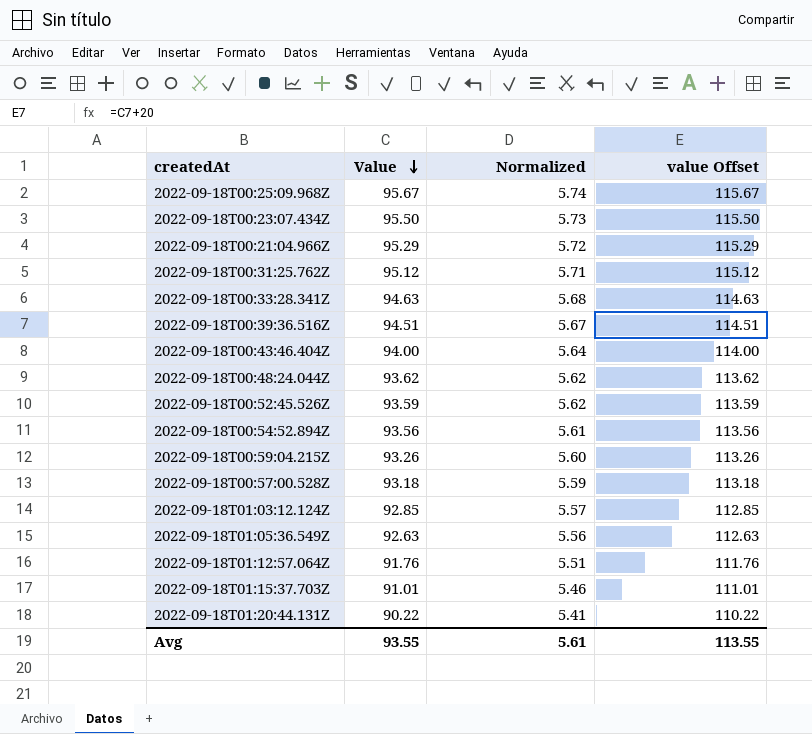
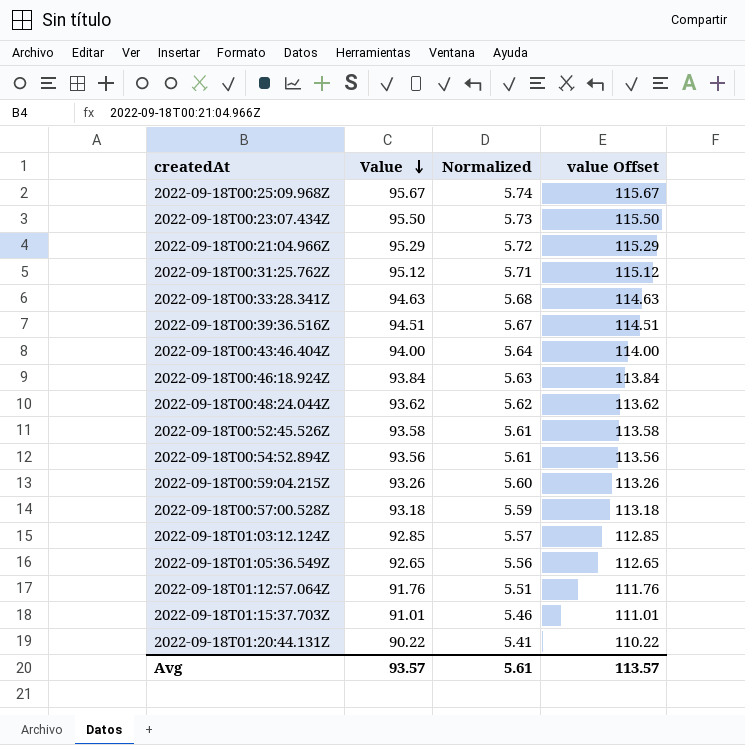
row 2022-09-18T00:46:18.924Z: none -> 93.84 | 5.63 | 113.84
2022-09-18T00:52:45.526Z | Value: 93.59 -> 93.58
2022-09-18T00:52:45.526Z | Normalized: 5.62 -> 5.61
2022-09-18T00:52:45.526Z | value Offset: 113.59 -> 113.58
2022-09-18T01:05:36.549Z | Value: 92.63 -> 92.65
2022-09-18T01:05:36.549Z | value Offset: 112.63 -> 112.65
Avg | Value: 93.55 -> 93.57
Avg | value Offset: 113.55 -> 113.57

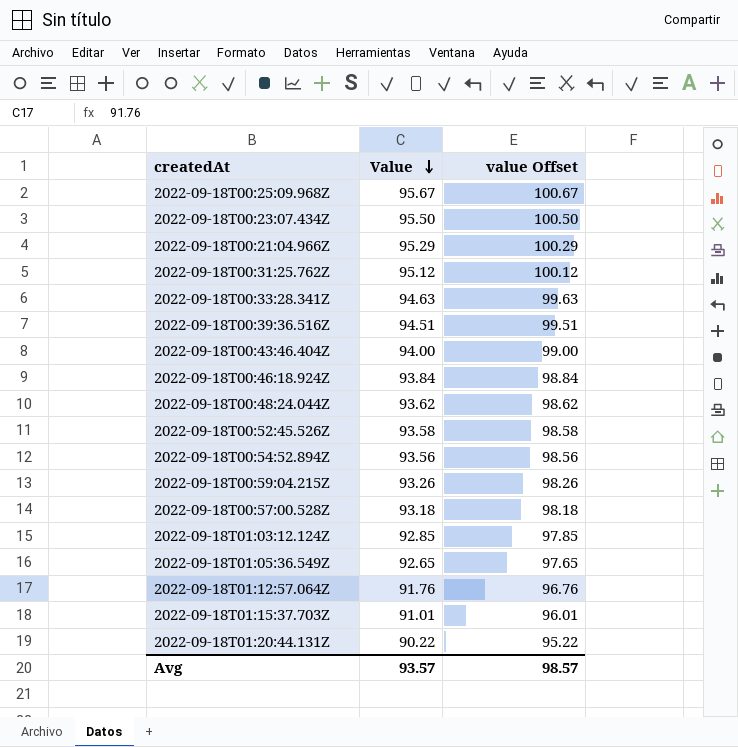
column Normalized | formula: [Value] * 0.06 -> none
column value Offset | formula: [Value] + 20 -> [Value] + 5
Avg | value Offset: 113.57 -> 98.57

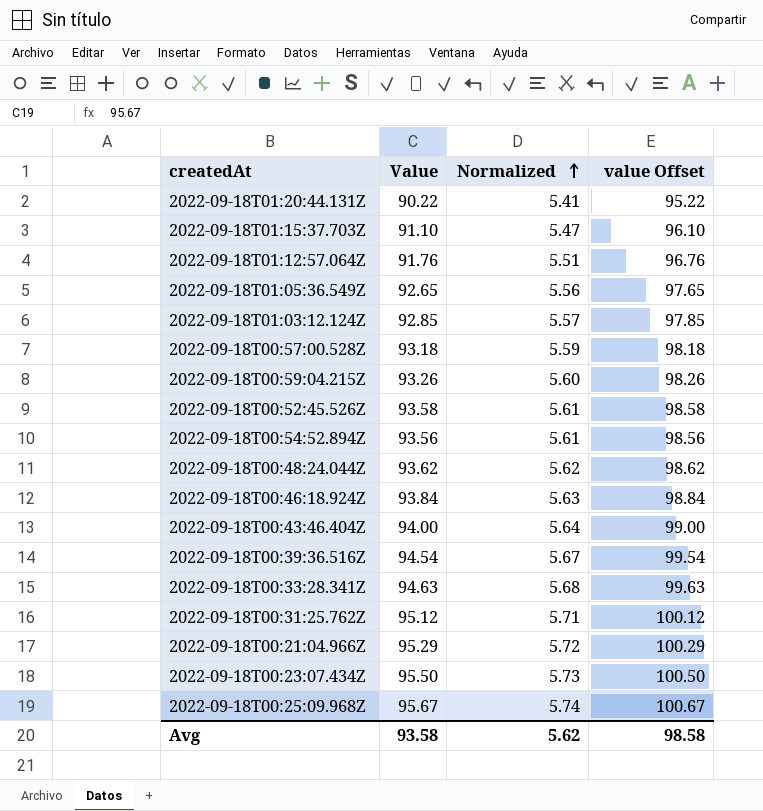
row order: Value descending -> Normalized ascending
column Normalized | formula: none -> [Value] * 0.06
2022-09-18T01:15:37.703Z | Value: 91.01 -> 91.10
2022-09-18T01:15:37.703Z | value Offset: 96.01 -> 96.10
2022-09-18T00:39:36.516Z | Value: 94.51 -> 94.54
2022-09-18T00:39:36.516Z | value Offset: 99.51 -> 99.54
Avg | Value: 93.57 -> 93.58
Avg | value Offset: 98.57 -> 98.58

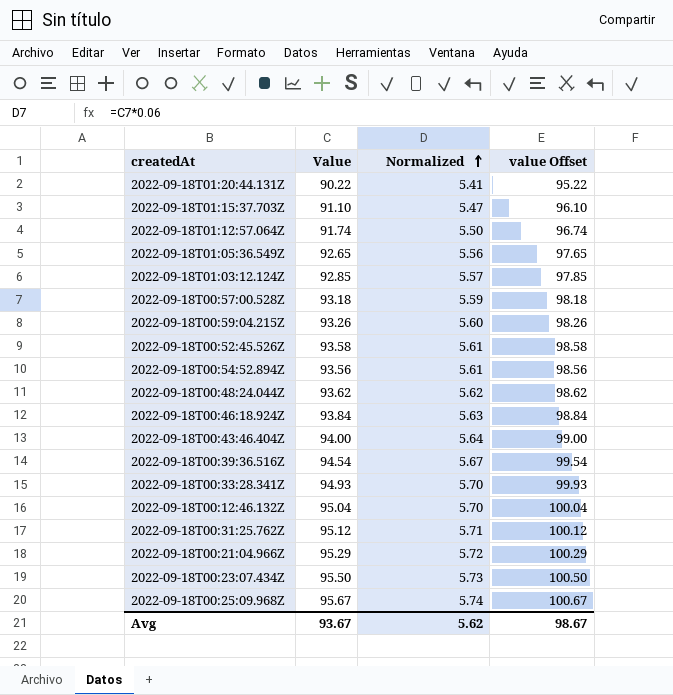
2022-09-18T01:12:57.064Z | Value: 91.76 -> 91.74
2022-09-18T01:12:57.064Z | Normalized: 5.51 -> 5.50
2022-09-18T01:12:57.064Z | value Offset: 96.76 -> 96.74
2022-09-18T00:33:28.341Z | Value: 94.63 -> 94.93
2022-09-18T00:33:28.341Z | Normalized: 5.68 -> 5.70
2022-09-18T00:33:28.341Z | value Offset: 99.63 -> 99.93
row 2022-09-18T00:12:46.132Z: none -> 95.04 | 5.70 | 100.04
Avg | Value: 93.58 -> 93.67
Avg | value Offset: 98.58 -> 98.67

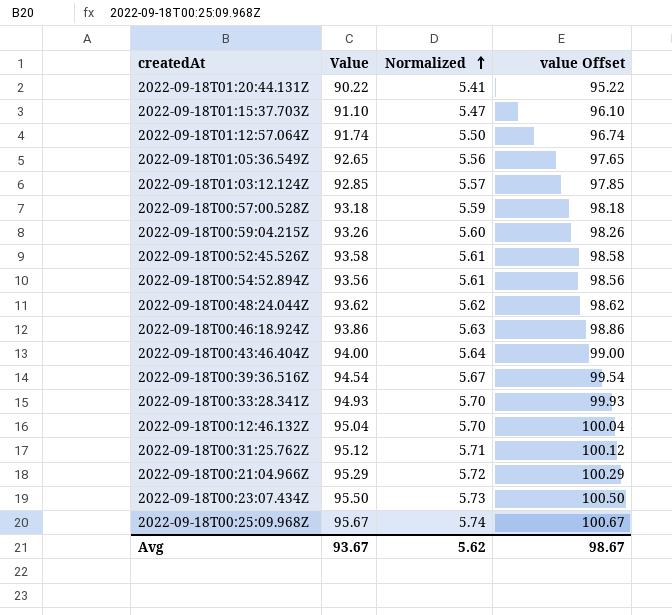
2022-09-18T00:46:18.924Z | Value: 93.84 -> 93.86
2022-09-18T00:46:18.924Z | value Offset: 98.84 -> 98.86

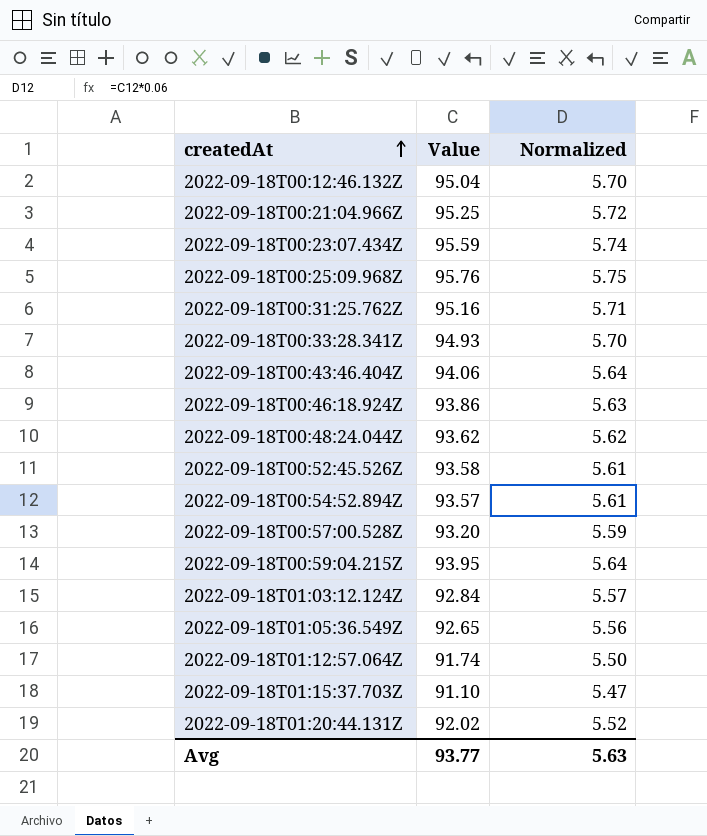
row order: Normalized ascending -> createdAt ascending
column value Offset | formula: [Value] + 5 -> none
row 2022-09-18T00:39:36.516Z: 94.54 | 5.67 | 99.54 -> none
2022-09-18T00:21:04.966Z | Value: 95.29 -> 95.25
2022-09-18T00:23:07.434Z | Value: 95.50 -> 95.59
2022-09-18T00:23:07.434Z | Normalized: 5.73 -> 5.74
2022-09-18T00:25:09.968Z | Value: 95.67 -> 95.76
2022-09-18T00:25:09.968Z | Normalized: 5.74 -> 5.75
2022-09-18T00:31:25.762Z | Value: 95.12 -> 95.16
2022-09-18T00:43:46.404Z | Value: 94.00 -> 94.06
2022-09-18T00:54:52.894Z | Value: 93.56 -> 93.57
2022-09-18T00:57:00.528Z | Value: 93.18 -> 93.20
2022-09-18T00:59:04.215Z | Value: 93.26 -> 93.95
2022-09-18T00:59:04.215Z | Normalized: 5.60 -> 5.64
2022-09-18T01:03:12.124Z | Value: 92.85 -> 92.84
2022-09-18T01:20:44.131Z | Value: 90.22 -> 92.02
2022-09-18T01:20:44.131Z | Normalized: 5.41 -> 5.52
Avg | Value: 93.67 -> 93.77
Avg | Normalized: 5.62 -> 5.63

